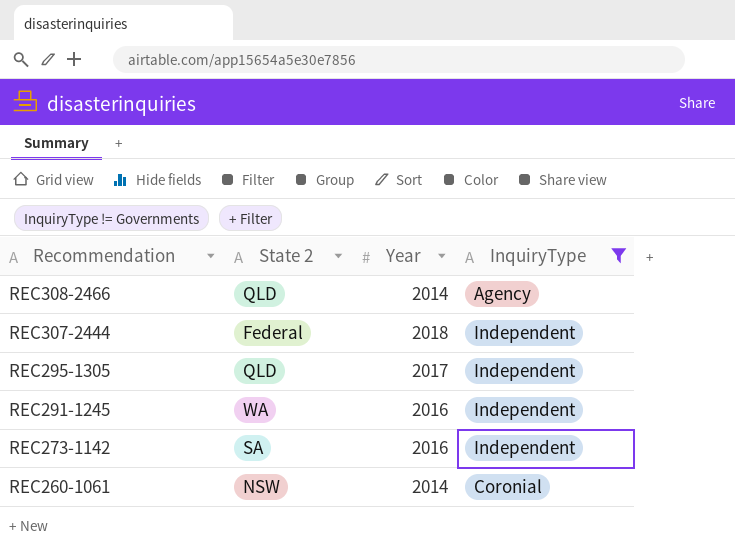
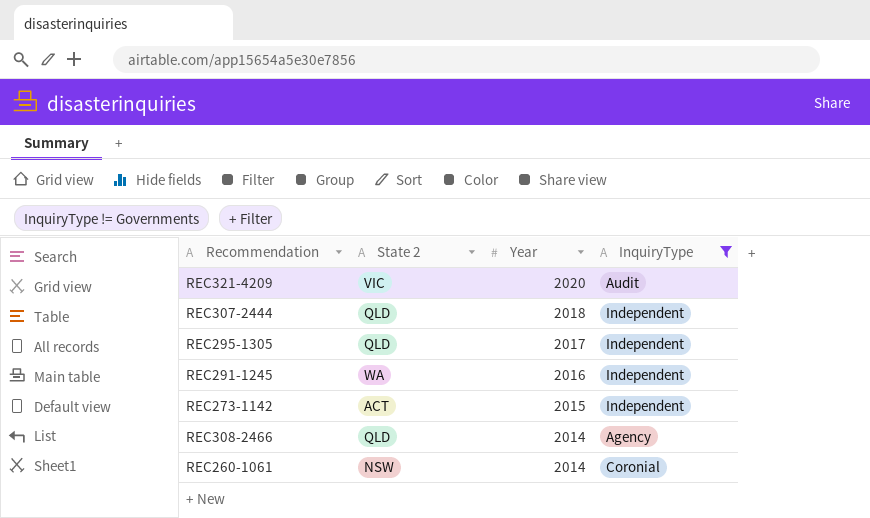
row order: Recommendation descending -> Year descending
row REC321-4209: none -> VIC | 2020 | Audit
REC307-2444 | State 2: Federal -> QLD
REC273-1142 | State 2: SA -> ACT
REC273-1142 | Year: 2016 -> 2015

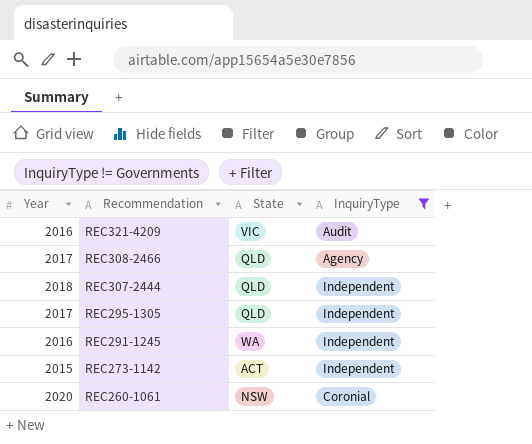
row order: Year descending -> Recommendation descending
column Year | position: 3 -> 1
column name: State 2 -> State
REC321-4209 | Year: 2020 -> 2016
REC308-2466 | Year: 2014 -> 2017
REC260-1061 | Year: 2014 -> 2020

